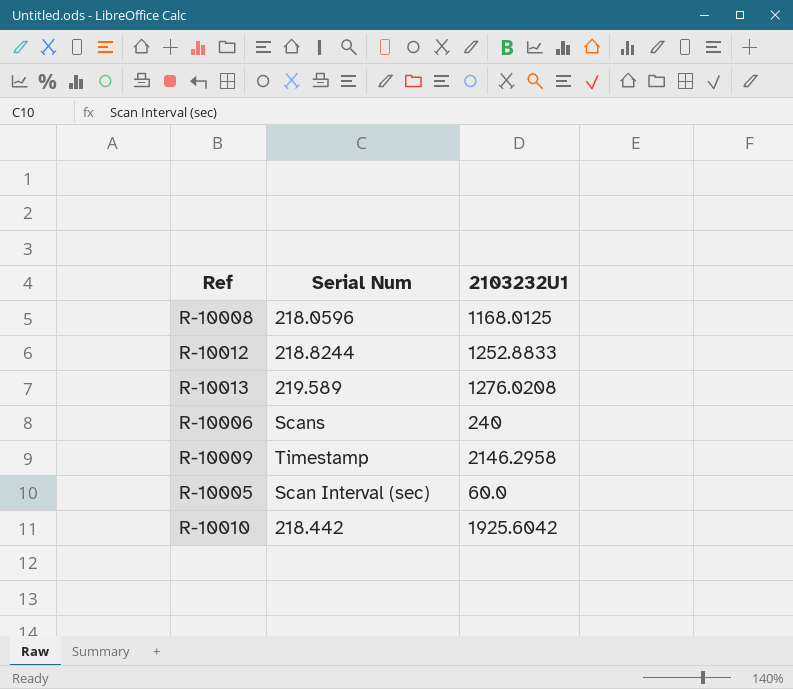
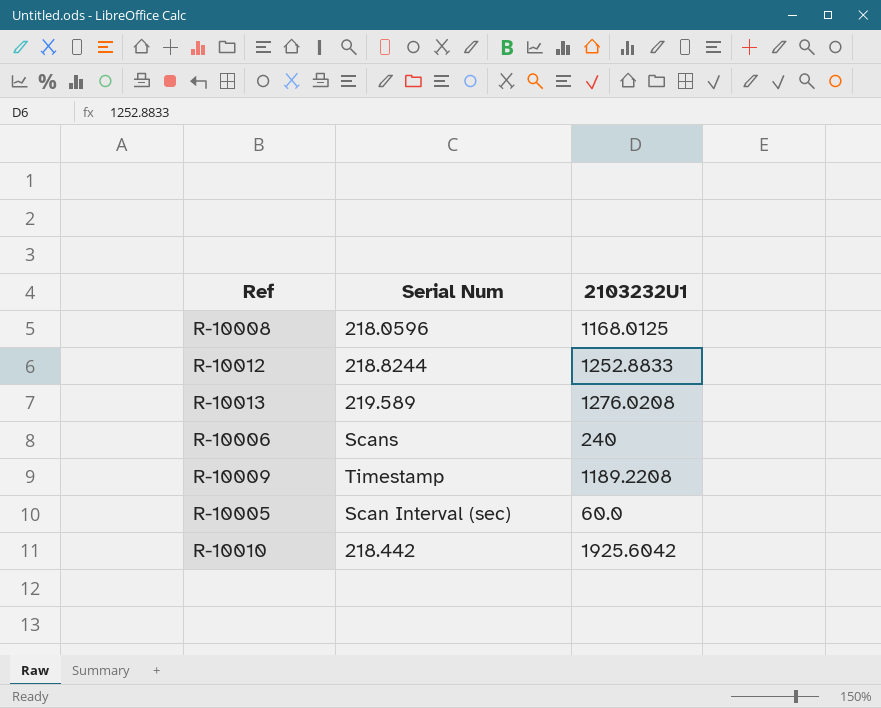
R-10009 | 2103232U1: 2146.2958 -> 1189.2208

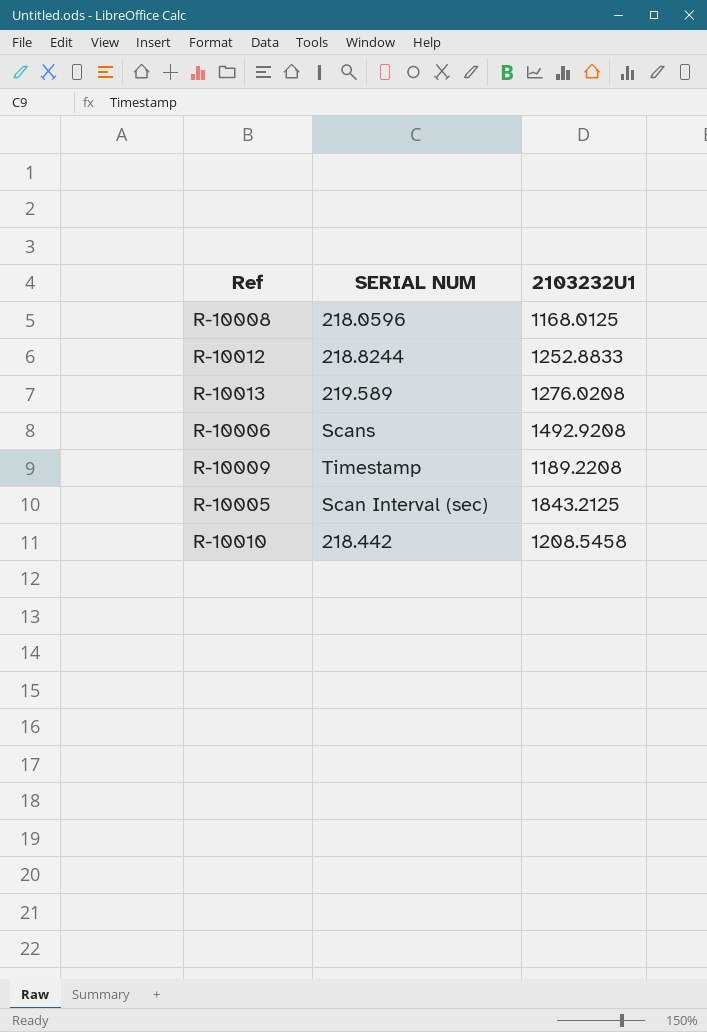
column name: Serial Num -> SERIAL NUM
R-10006 | 2103232U1: 240 -> 1492.9208
R-10005 | 2103232U1: 60.0 -> 1843.2125
R-10010 | 2103232U1: 1925.6042 -> 1208.5458

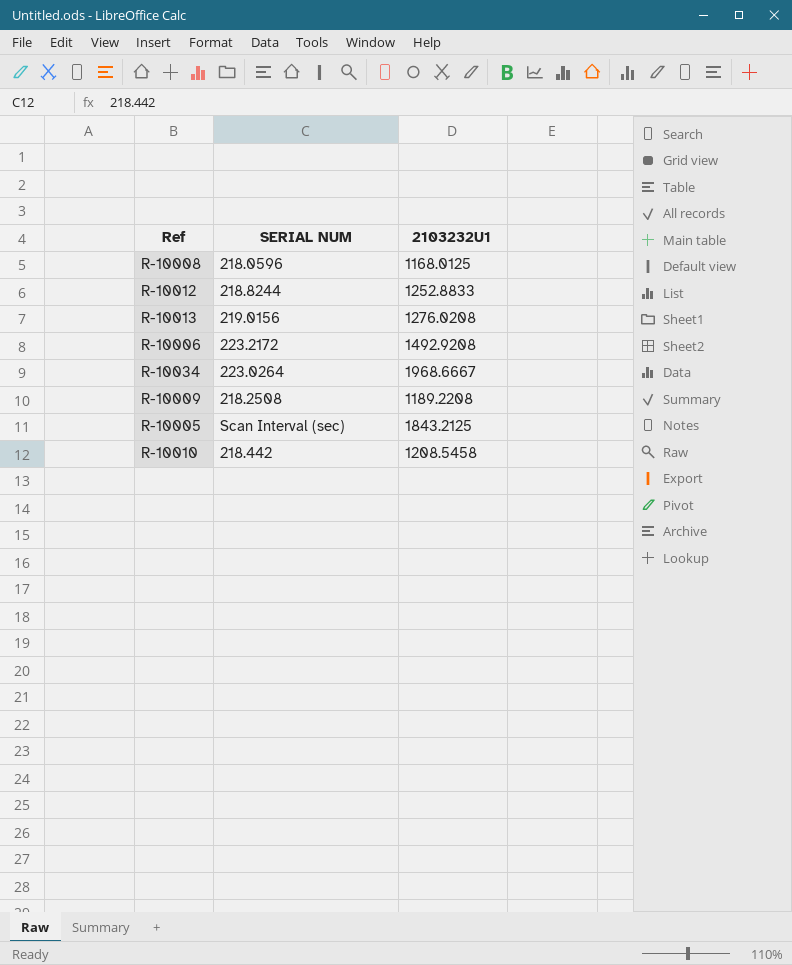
R-10013 | SERIAL NUM: 219.589 -> 219.0156
R-10006 | SERIAL NUM: Scans -> 223.2172
row R-10034: none -> 223.0264 | 1968.6667
R-10009 | SERIAL NUM: Timestamp -> 218.2508

